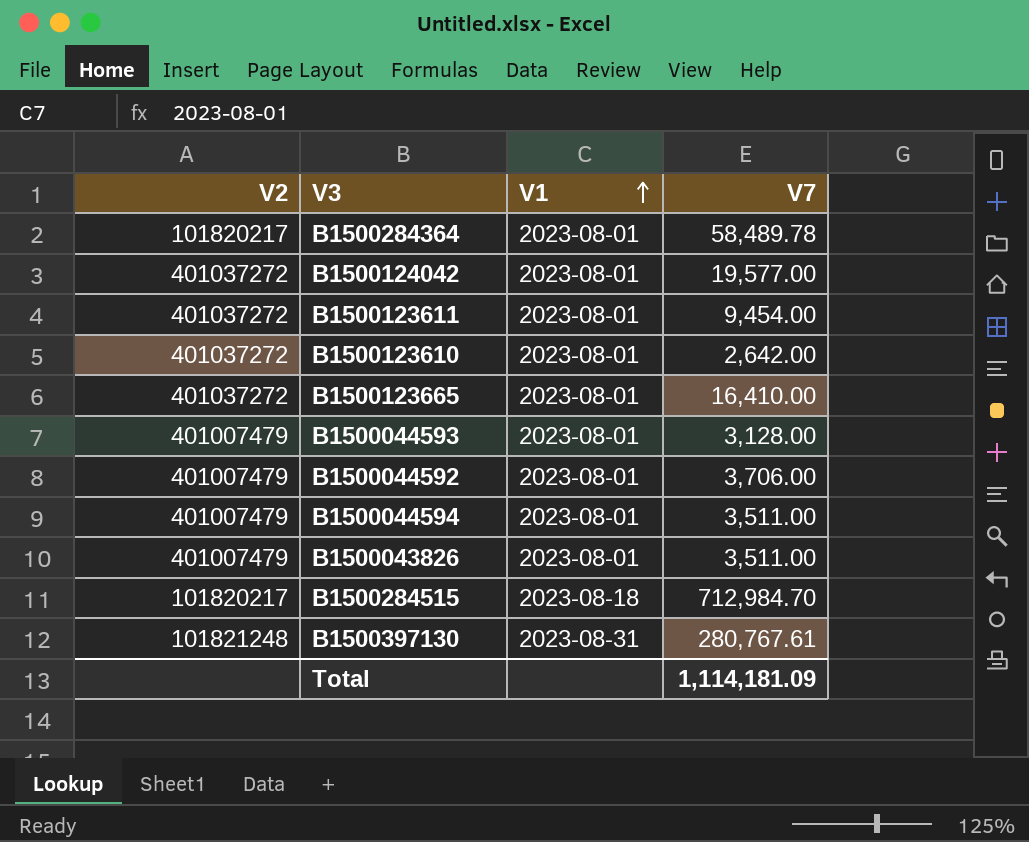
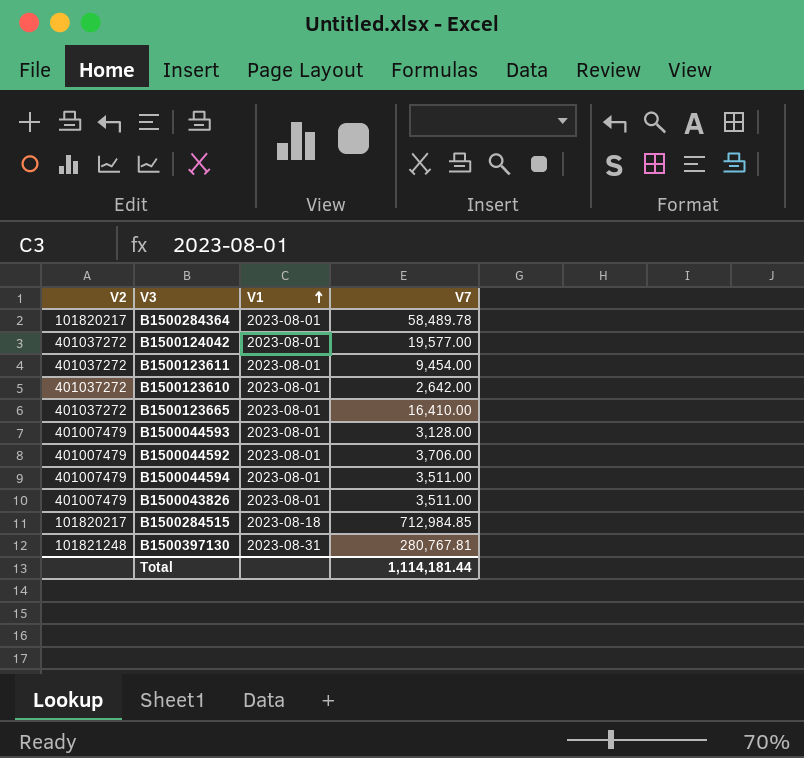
B1500284515 | V7: 712,984.70 -> 712,984.85
B1500397130 | V7: 280,767.61 -> 280,767.81
Total | V7: 1,114,181.09 -> 1,114,181.44

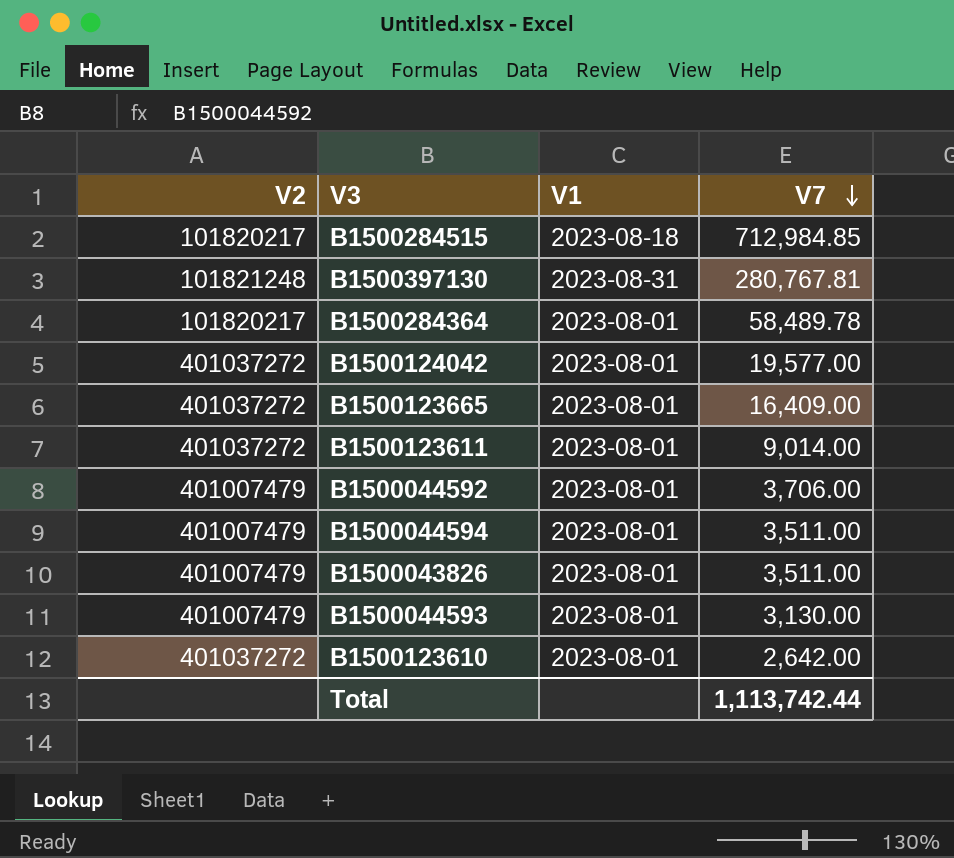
row order: V1 ascending -> V7 descending
B1500123665 | V7: 16,410.00 -> 16,409.00
B1500123611 | V7: 9,454.00 -> 9,014.00
B1500044593 | V7: 3,128.00 -> 3,130.00
Total | V7: 1,114,181.44 -> 1,113,742.44

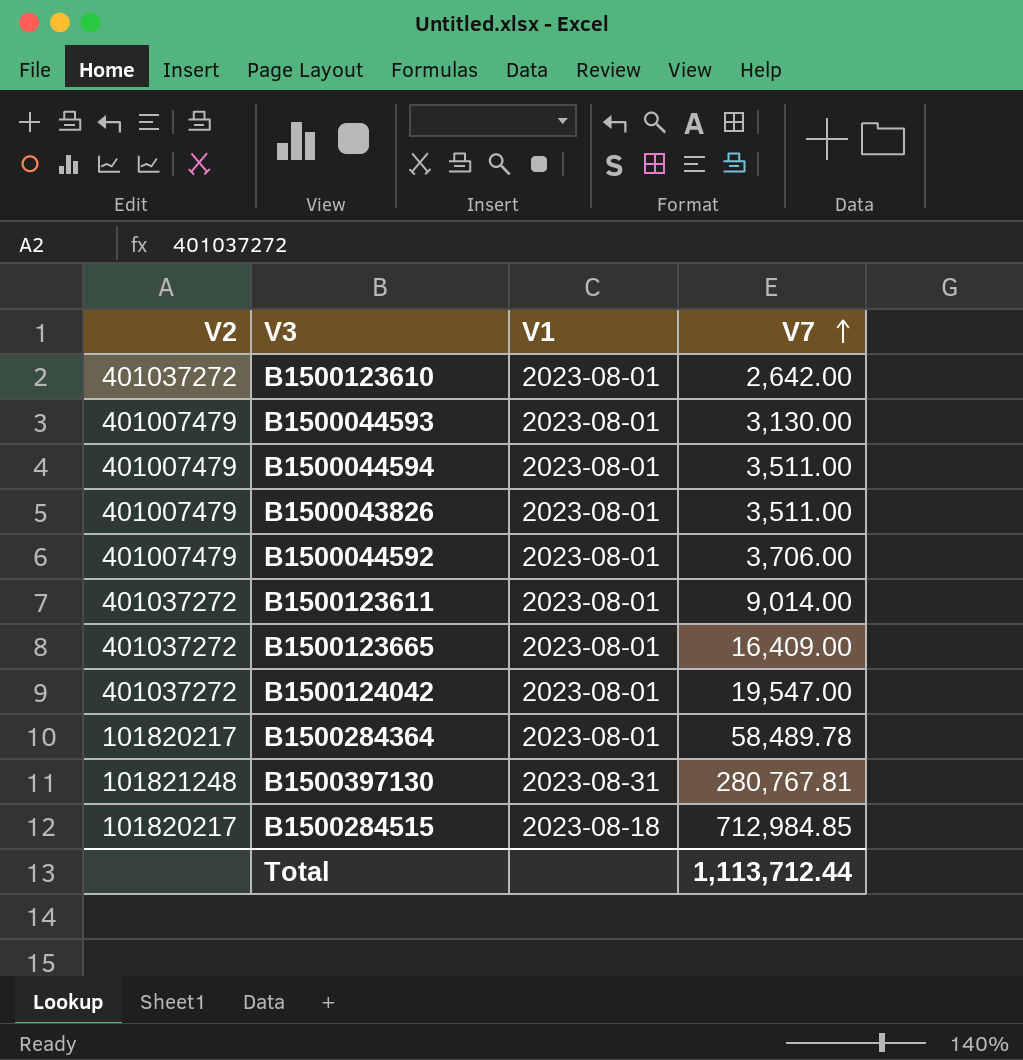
row order: V7 descending -> V7 ascending
B1500124042 | V7: 19,577.00 -> 19,547.00
Total | V7: 1,113,742.44 -> 1,113,712.44

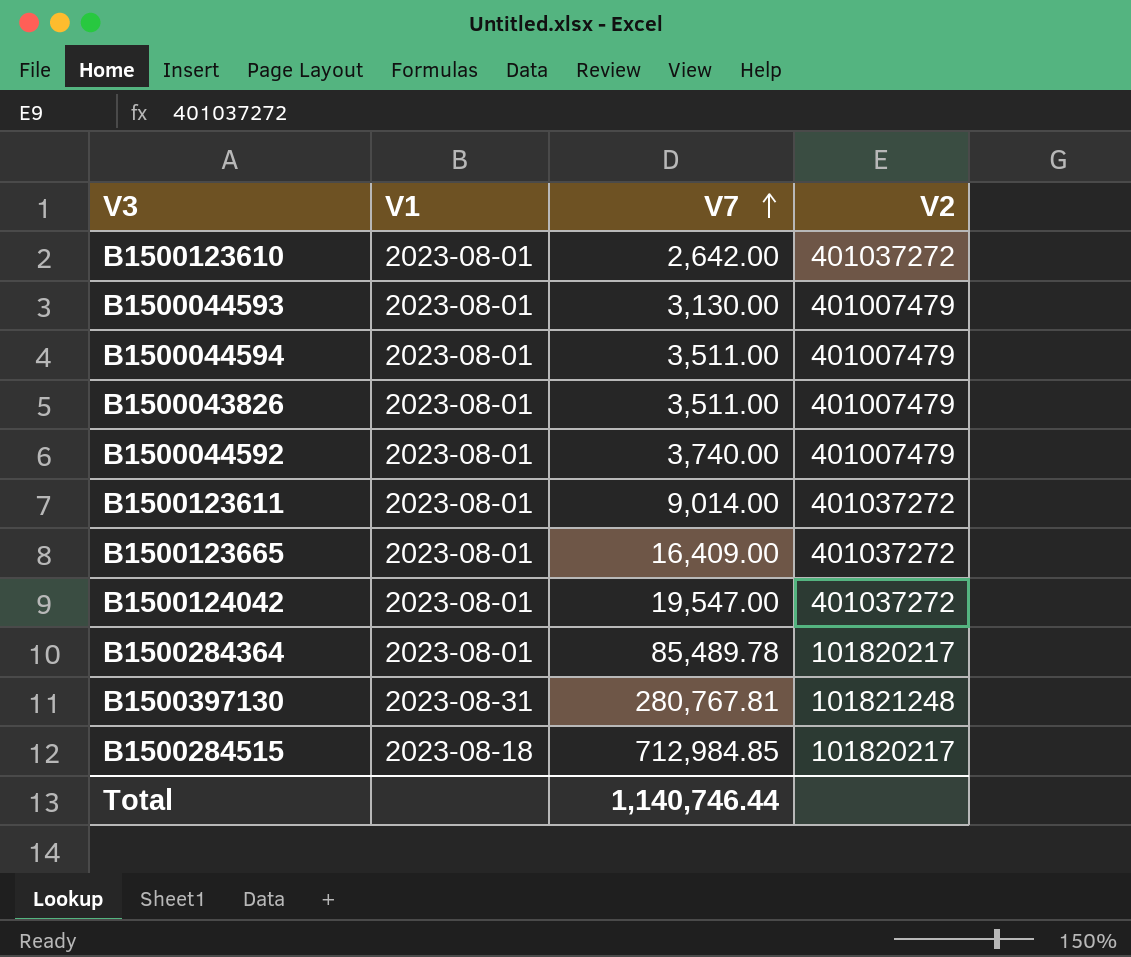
column V2 | position: 1 -> 4
B1500044592 | V7: 3,706.00 -> 3,740.00
B1500284364 | V7: 58,489.78 -> 85,489.78
Total | V7: 1,113,712.44 -> 1,140,746.44

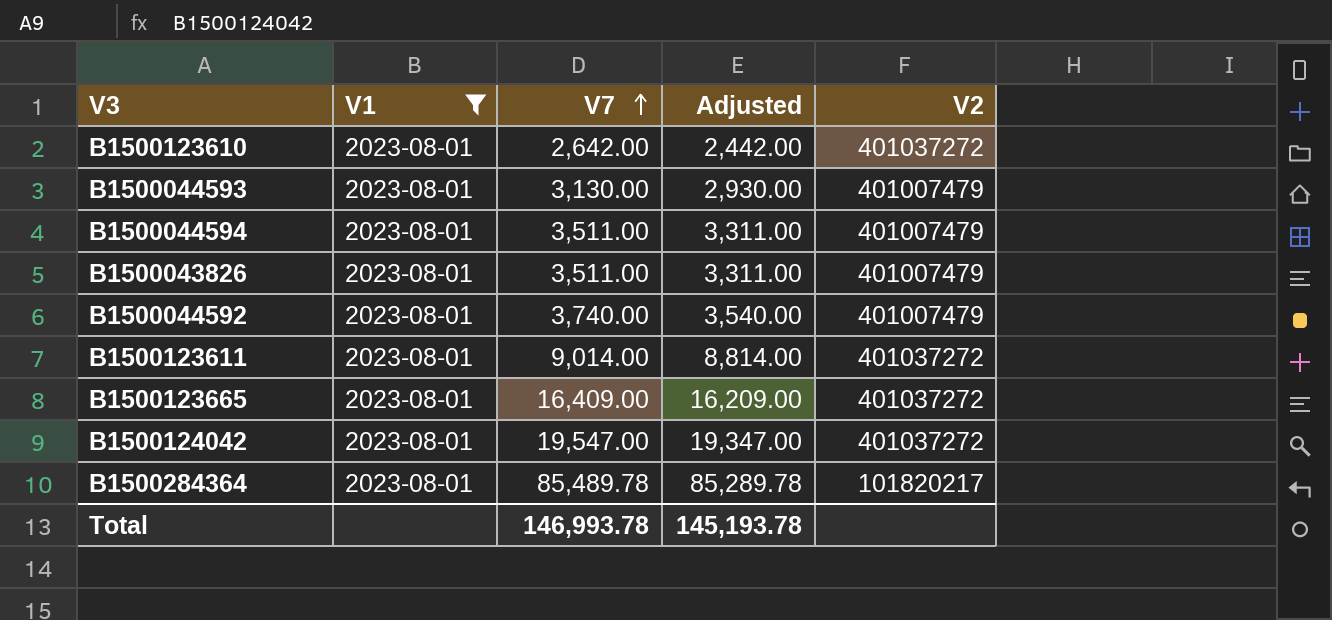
filter: none -> V1 = 2023-08-01
column Adjusted | formula: none -> [V7] - 200
Total | V7: 1,140,746.44 -> 146,993.78

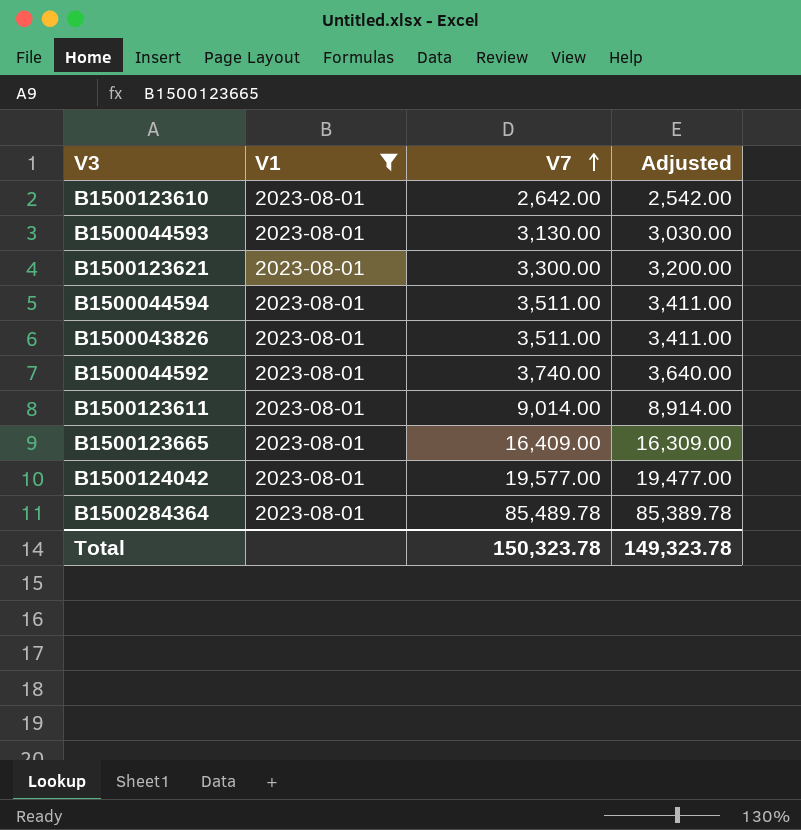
column V2 | position: 5 -> none
column Adjusted | formula: [V7] - 200 -> [V7] - 100
row B1500123621: none -> 2023-08-01 | 3,300.00 | 3,200.00
B1500124042 | V7: 19,547.00 -> 19,577.00
Total | V7: 146,993.78 -> 150,323.78
Total | Adjusted: 145,193.78 -> 149,323.78

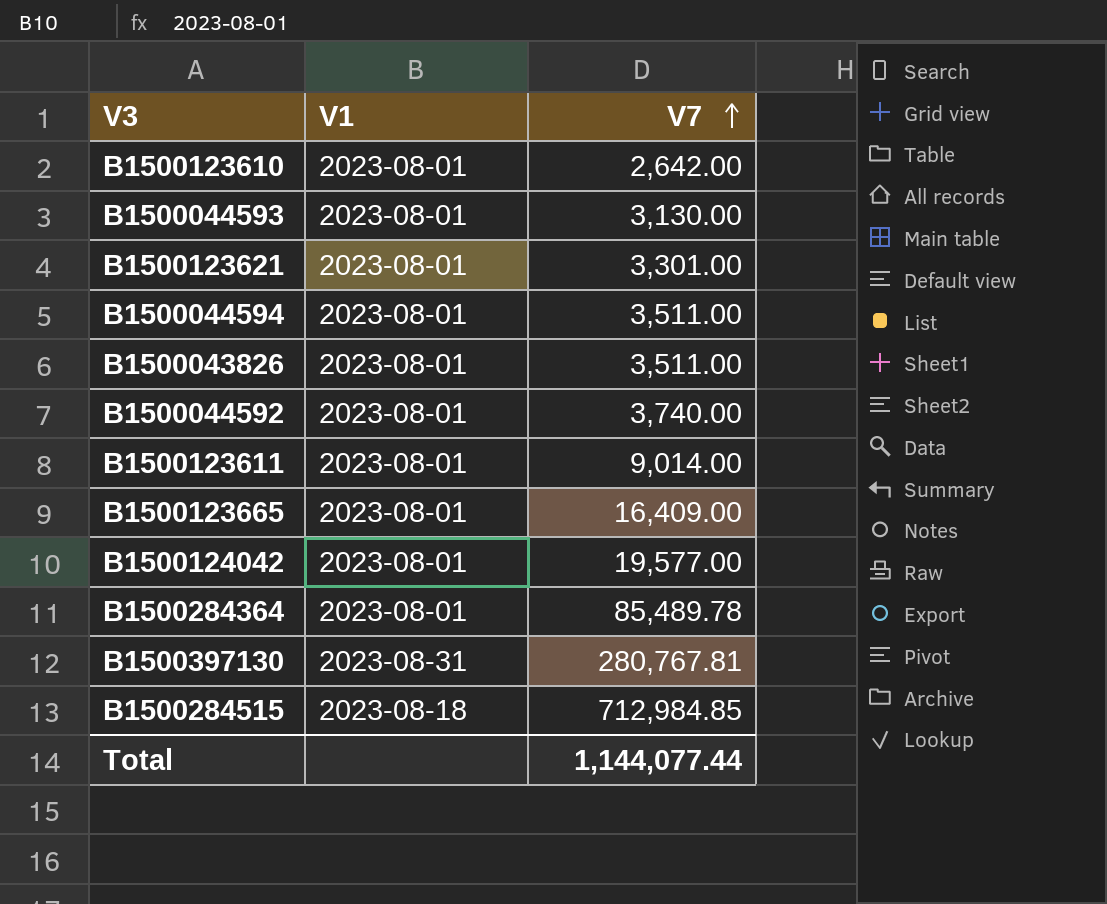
filter: V1 = 2023-08-01 -> none
column Adjusted | formula: [V7] - 100 -> none
B1500123621 | V7: 3,300.00 -> 3,301.00
Total | V7: 150,323.78 -> 1,144,077.44

